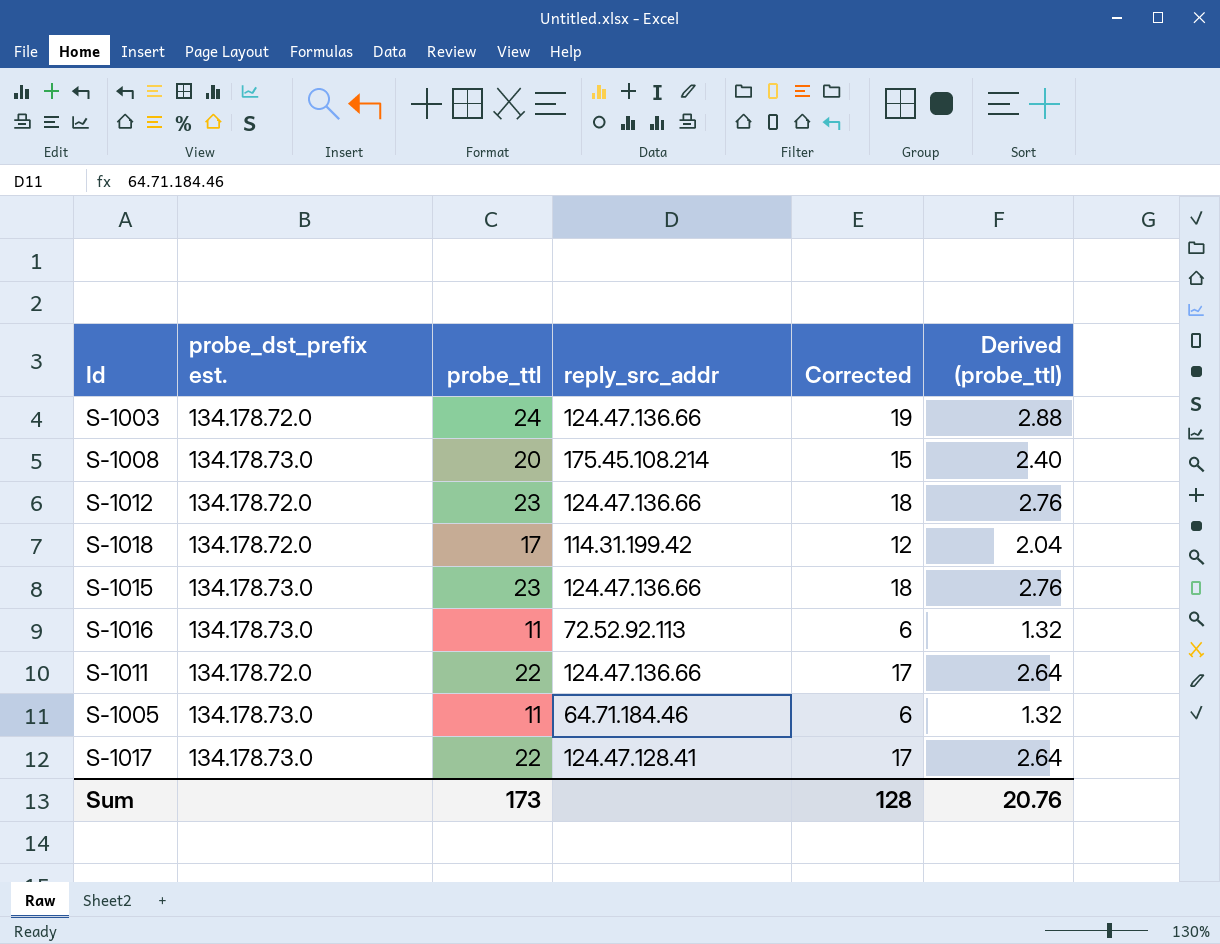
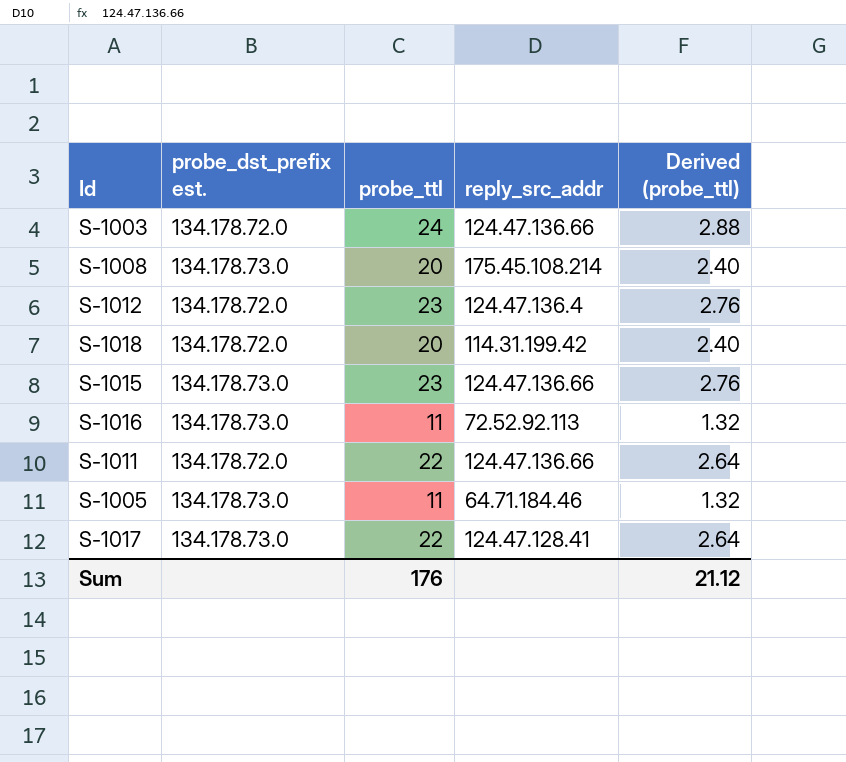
column Corrected | formula: [probe_ttl] - 5 -> none
S-1012 | reply_src_addr: 124.47.136.66 -> 124.47.136.4
S-1018 | probe_ttl: 17 -> 20
S-1018 | Derived (probe_ttl): 2.04 -> 2.40
Sum | probe_ttl: 173 -> 176
Sum | Derived (probe_ttl): 20.76 -> 21.12

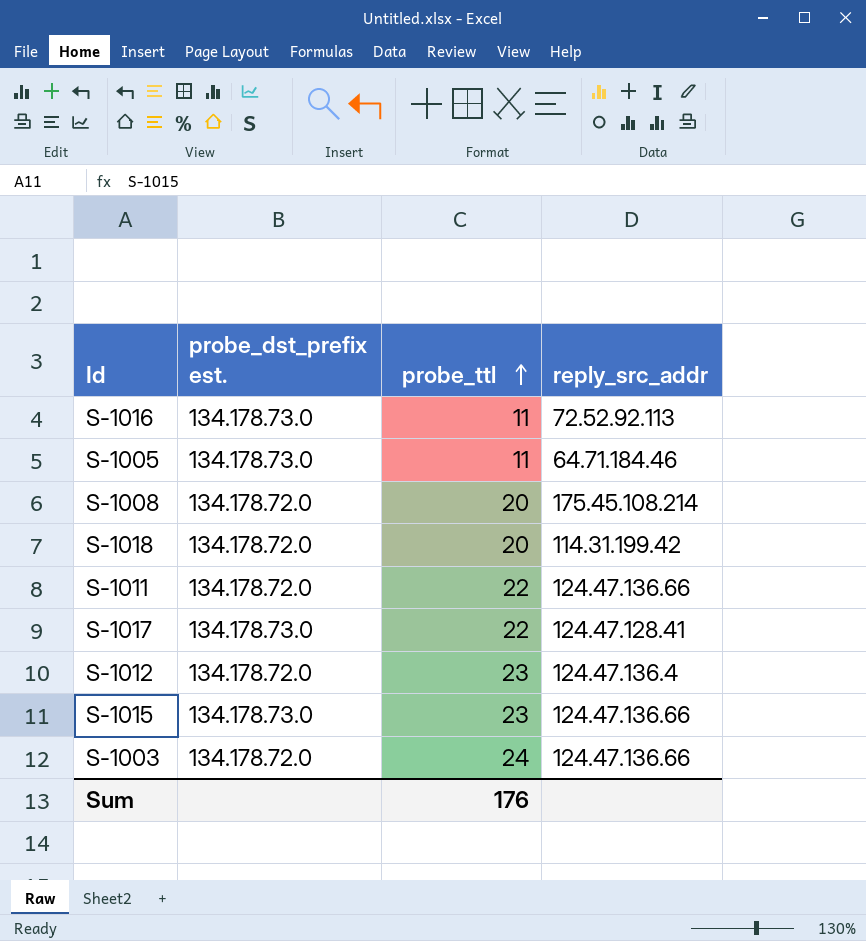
row order: none -> probe_ttl ascending
column Derived (probe_ttl) | formula: [probe_ttl] * 0.12 -> none
S-1008 | probe_dst_prefix est.: 134.178.73.0 -> 134.178.72.0

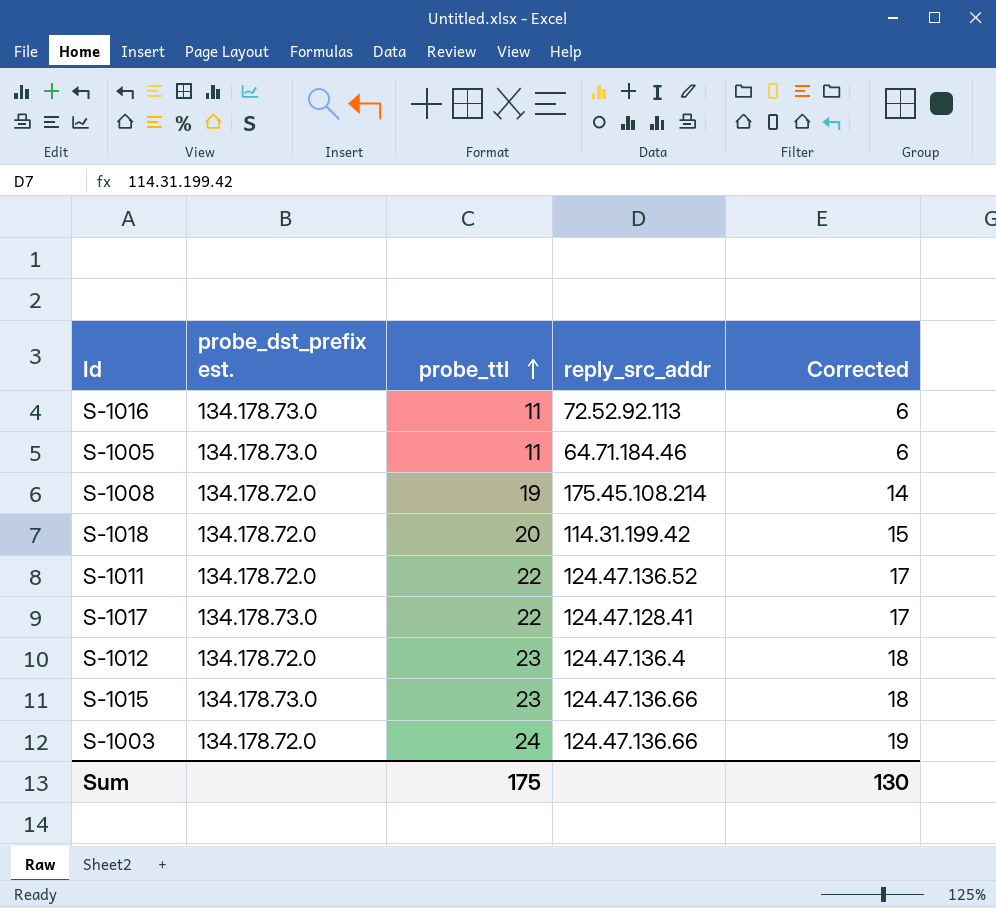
column Corrected | formula: none -> [probe_ttl] - 5
S-1008 | probe_ttl: 20 -> 19
S-1011 | reply_src_addr: 124.47.136.66 -> 124.47.136.52
Sum | probe_ttl: 176 -> 175

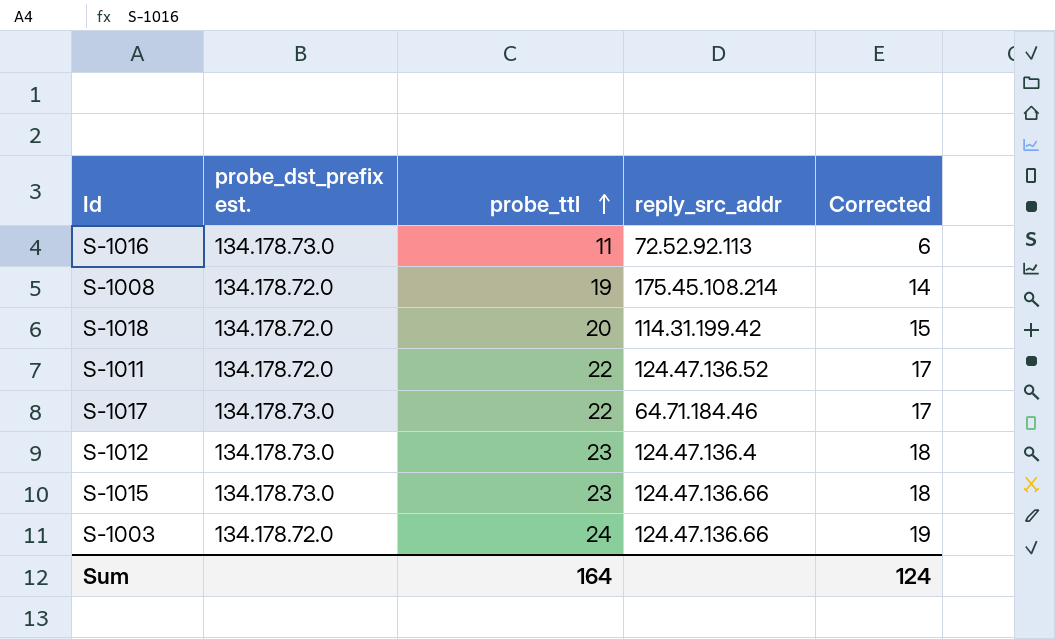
row S-1005: 134.178.73.0 | 11 | 64.71.184.46 | 6 -> none
S-1017 | reply_src_addr: 124.47.128.41 -> 64.71.184.46
S-1012 | probe_dst_prefix est.: 134.178.72.0 -> 134.178.73.0
Sum | probe_ttl: 175 -> 164
Sum | Corrected: 130 -> 124

